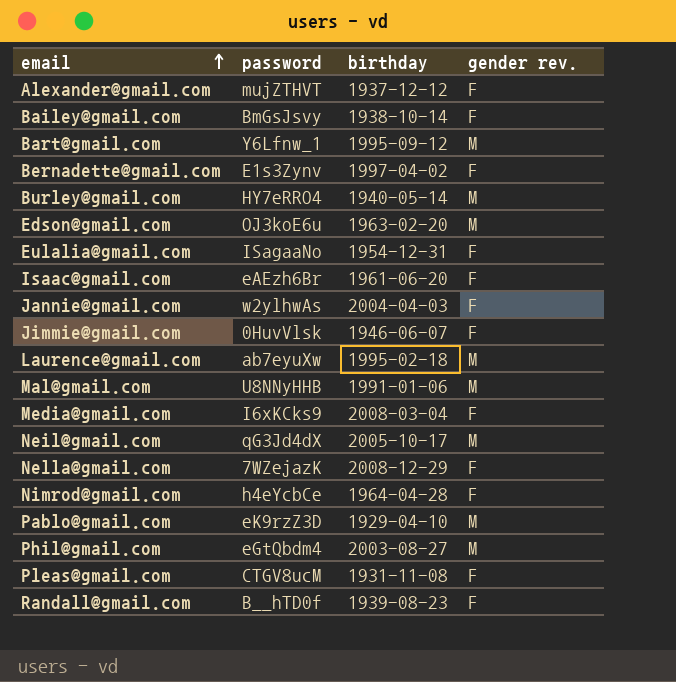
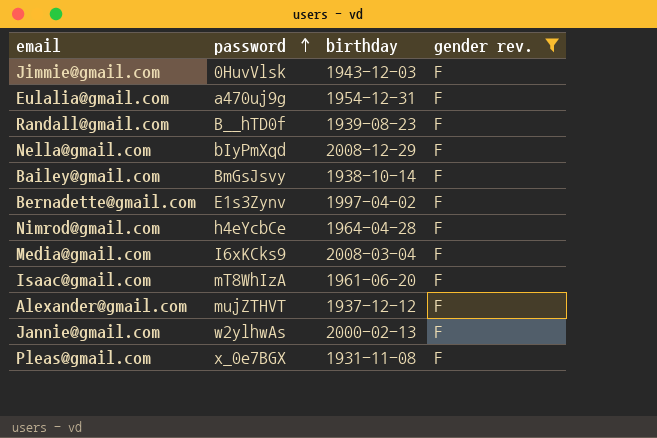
filter: none -> gender rev. = F
row order: email ascending -> password ascending
Jimmie@gmail.com | birthday: 1946-06-07 -> 1943-12-03
Eulalia@gmail.com | password: ISagaaNo -> a470uj9g
Nella@gmail.com | password: 7WZejazK -> bIyPmXqd
Isaac@gmail.com | password: eAEzh6Br -> mT8WhIzA
Jannie@gmail.com | birthday: 2004-04-03 -> 2000-02-13
Pleas@gmail.com | password: CTGV8ucM -> x_0e7BGX

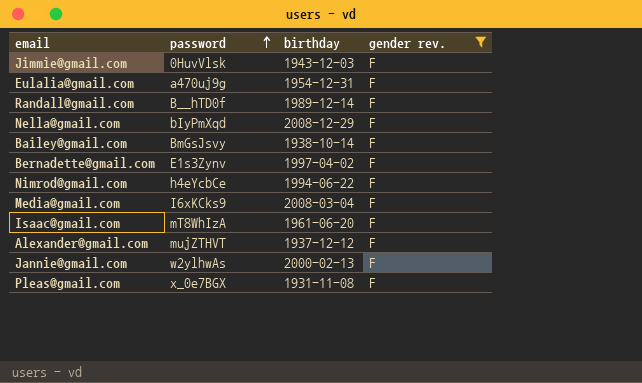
Randall@gmail.com | birthday: 1939-08-23 -> 1989-12-14
Nimrod@gmail.com | birthday: 1964-04-28 -> 1994-06-22

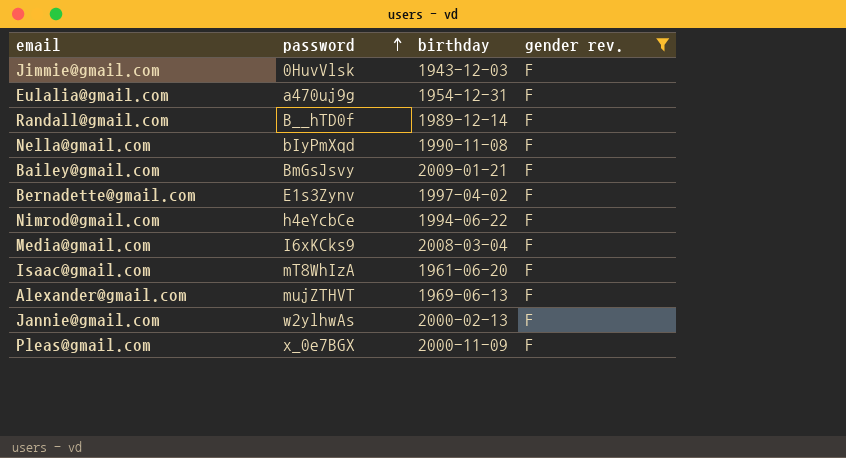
Nella@gmail.com | birthday: 2008-12-29 -> 1990-11-08
Bailey@gmail.com | birthday: 1938-10-14 -> 2009-01-21
Alexander@gmail.com | birthday: 1937-12-12 -> 1969-06-13
Pleas@gmail.com | birthday: 1931-11-08 -> 2000-11-09

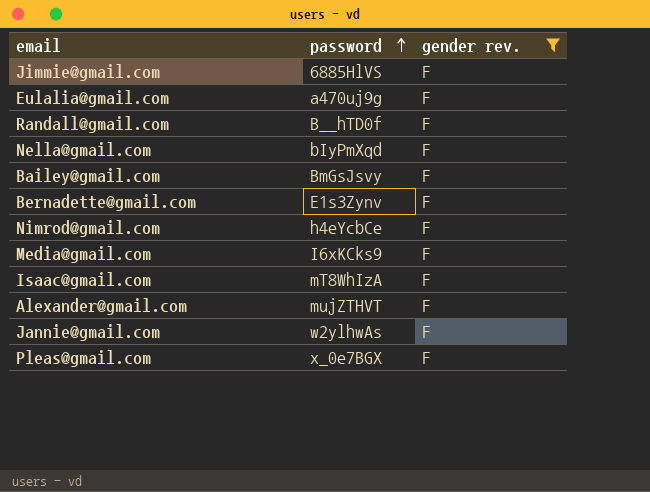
column birthday | position: 3 -> none
Jimmie@gmail.com | password: 0HuvVlsk -> 6885HlVS

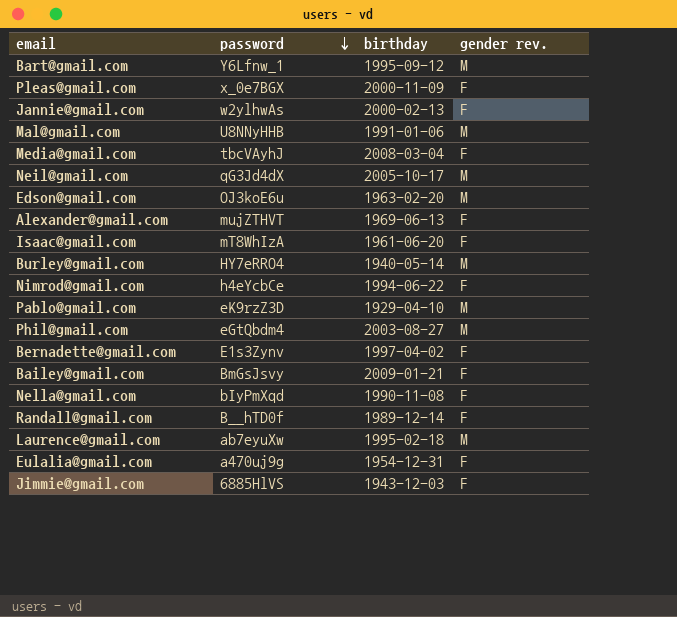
filter: gender rev. = F -> none
row order: password ascending -> password descending
column birthday | position: none -> 3
Media@gmail.com | password: I6xKCks9 -> tbcVAyhJ

